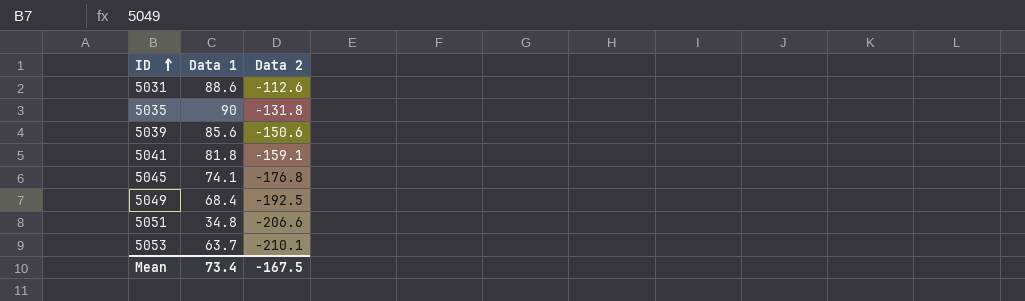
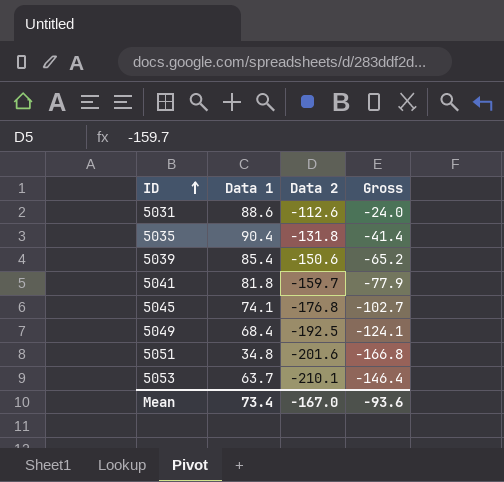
column Gross | formula: none -> [Data 1] + [Data 2]
5035 | Data 1: 90 -> 90.4
5039 | Data 1: 85.6 -> 85.4
5041 | Data 2: -159.1 -> -159.7
5051 | Data 2: -206.6 -> -201.6
Mean | Data 2: -167.5 -> -167.0

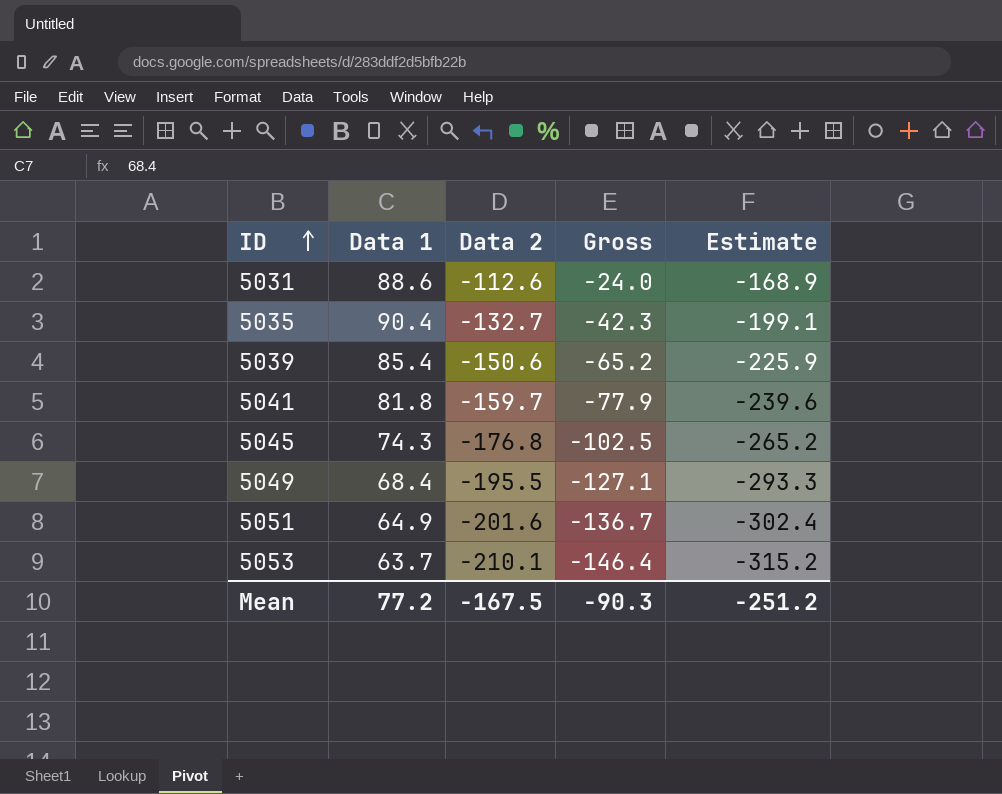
column Estimate | formula: none -> [Data 2] * 1.5
5035 | Data 2: -131.8 -> -132.7
5035 | Gross: -41.4 -> -42.3
5045 | Data 1: 74.1 -> 74.3
5045 | Gross: -102.7 -> -102.5
5049 | Data 2: -192.5 -> -195.5
5049 | Gross: -124.1 -> -127.1
5051 | Data 1: 34.8 -> 64.9
5051 | Gross: -166.8 -> -136.7
Mean | Data 1: 73.4 -> 77.2
Mean | Data 2: -167.0 -> -167.5
Mean | Gross: -93.6 -> -90.3

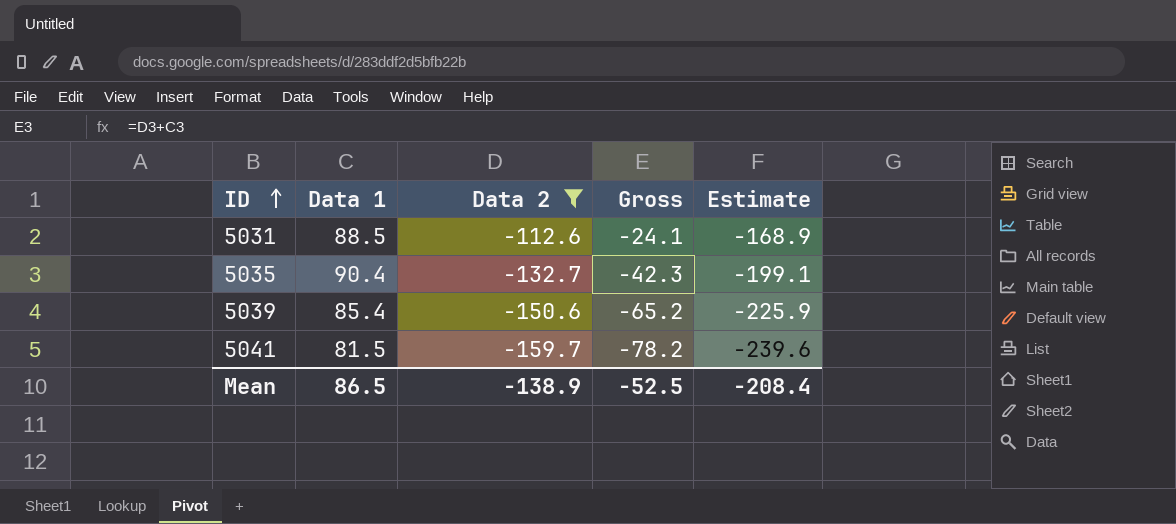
filter: none -> Data 2 >= -159.7
5031 | Data 1: 88.6 -> 88.5
5031 | Gross: -24.0 -> -24.1
5041 | Data 1: 81.8 -> 81.5
5041 | Gross: -77.9 -> -78.2
Mean | Data 1: 77.2 -> 86.5
Mean | Data 2: -167.5 -> -138.9
Mean | Gross: -90.3 -> -52.5
Mean | Estimate: -251.2 -> -208.4

